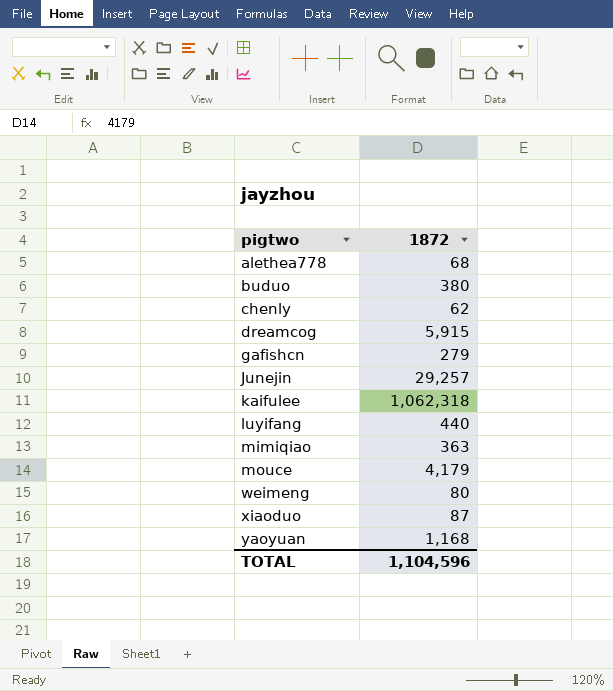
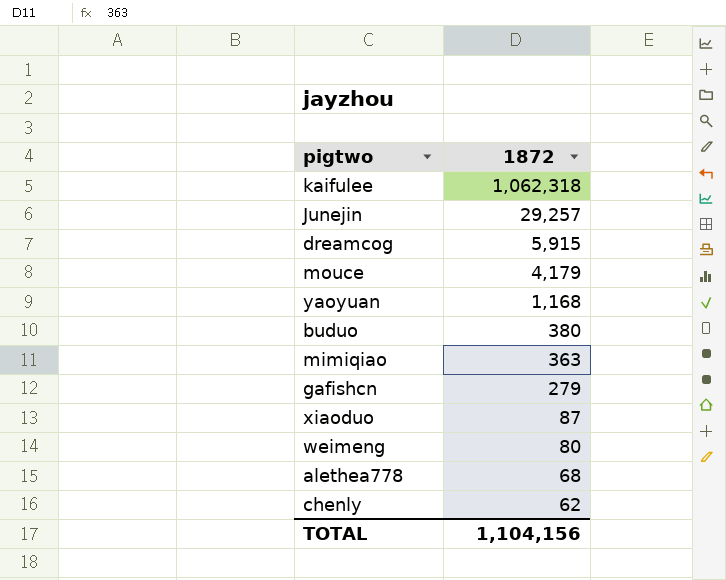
row order: pigtwo ascending -> 1872 descending
row luyifang: 440 -> none
TOTAL | 1872: 1,104,596 -> 1,104,156

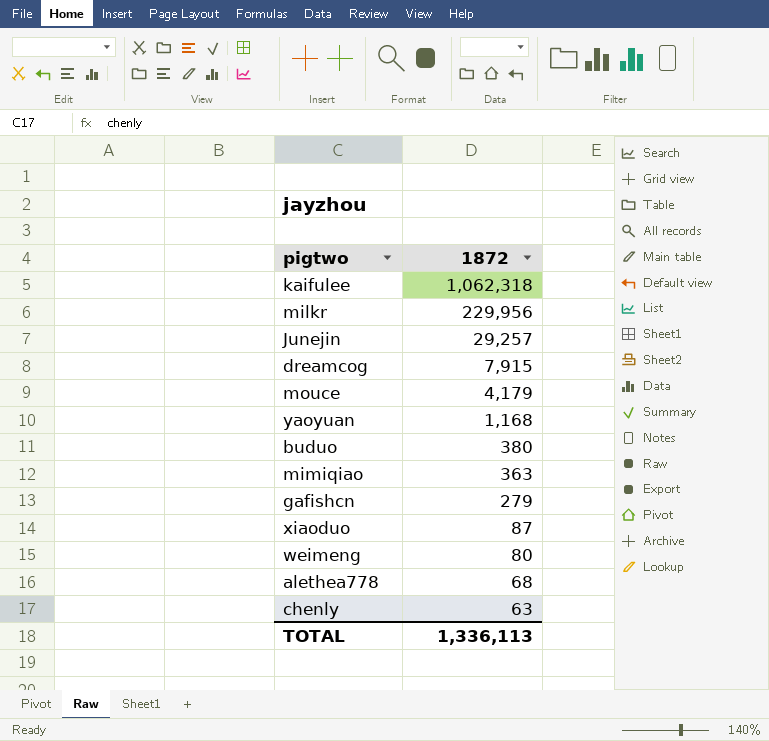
row milkr: none -> 229,956
dreamcog | 1872: 5,915 -> 7,915
chenly | 1872: 62 -> 63
TOTAL | 1872: 1,104,156 -> 1,336,113

